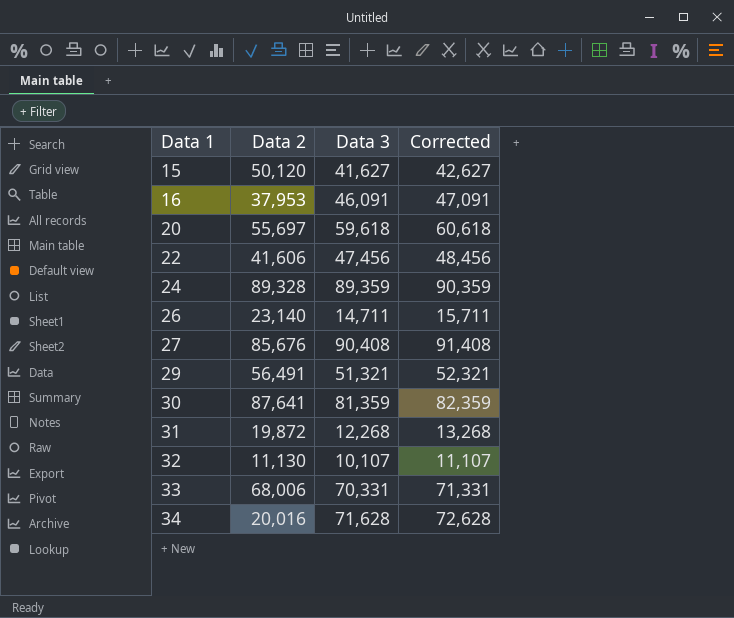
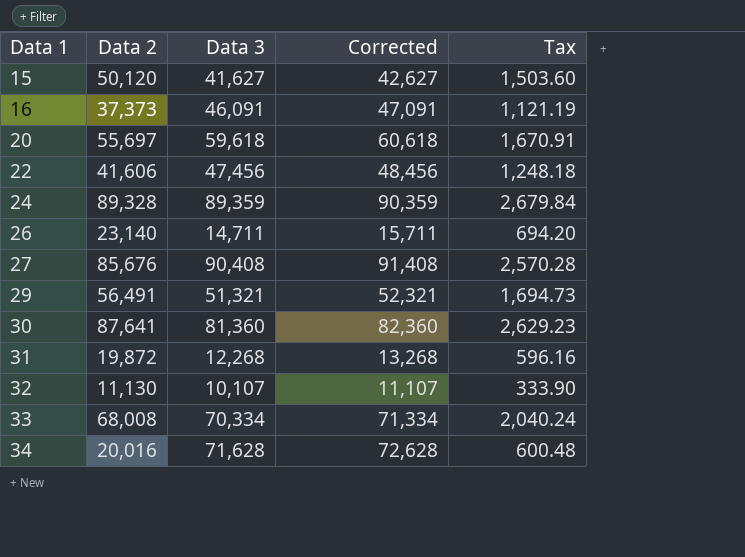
column Tax | formula: none -> [Data 2] * 0.03
16 | Data 2: 37,953 -> 37,373
30 | Data 3: 81,359 -> 81,360
30 | Corrected: 82,359 -> 82,360
33 | Data 2: 68,006 -> 68,008
33 | Data 3: 70,331 -> 70,334
33 | Corrected: 71,331 -> 71,334

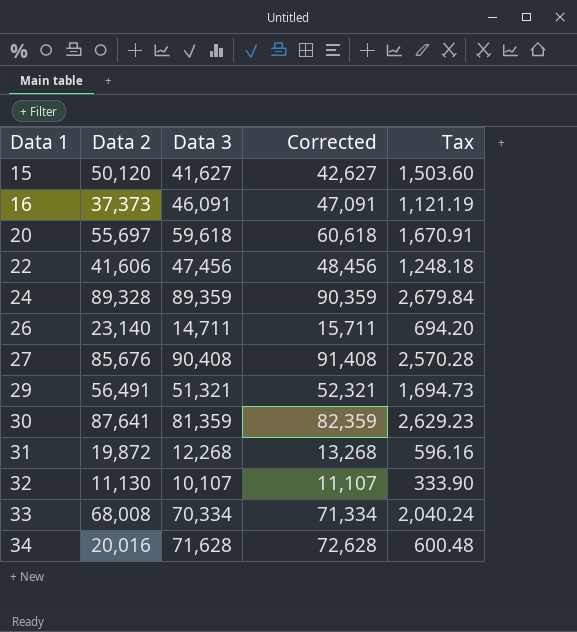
30 | Data 3: 81,360 -> 81,359
30 | Corrected: 82,360 -> 82,359

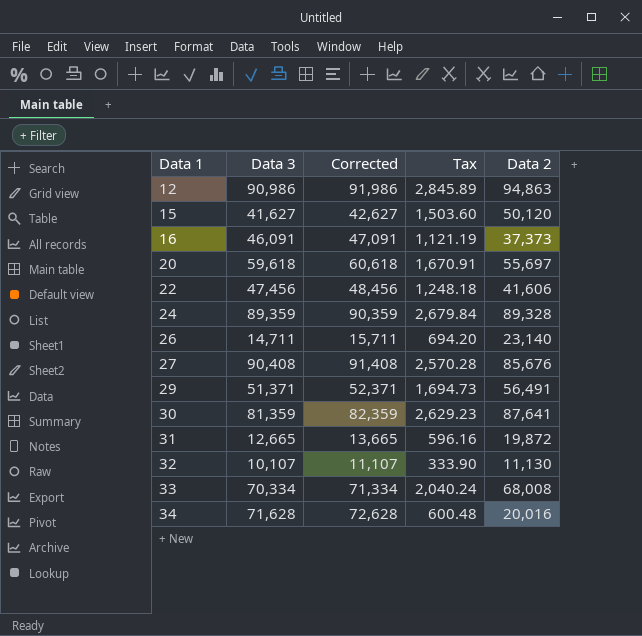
column Data 2 | position: 2 -> 5
row 12: none -> 90,986 | 91,986 | 2,845.89 | 94,863
29 | Data 3: 51,321 -> 51,371
29 | Corrected: 52,321 -> 52,371
31 | Data 3: 12,268 -> 12,665
31 | Corrected: 13,268 -> 13,665

